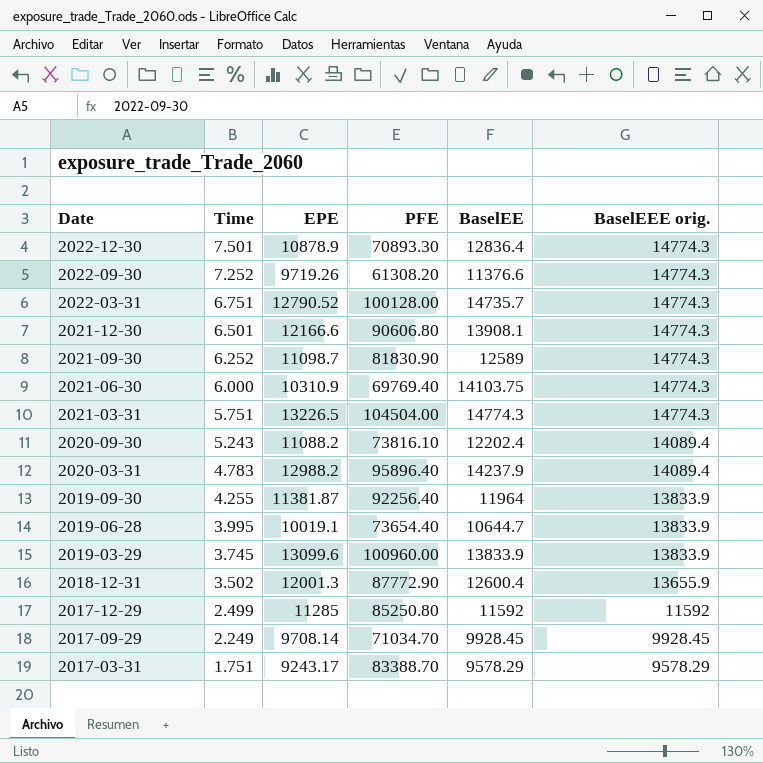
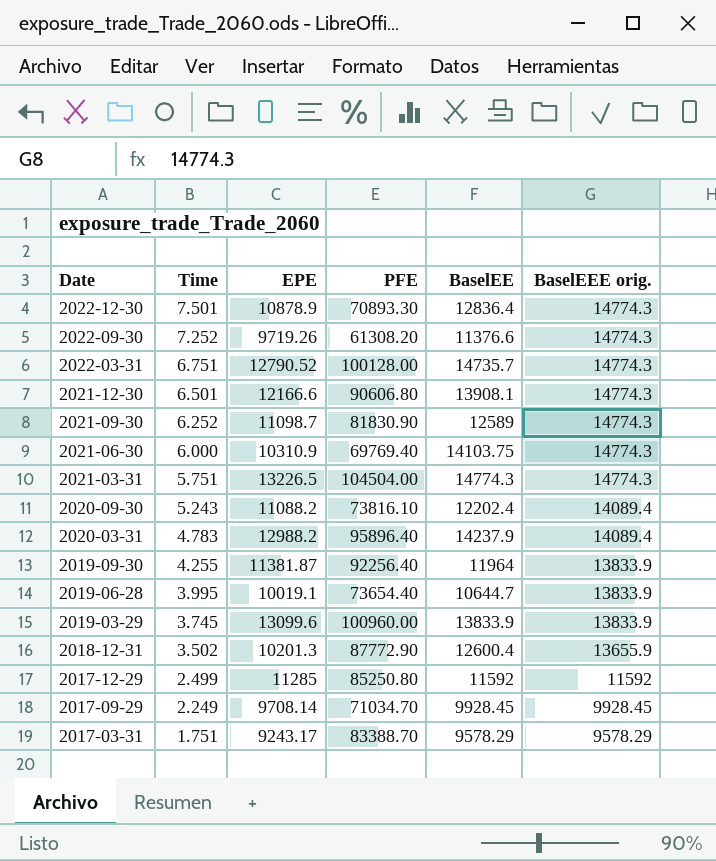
2018-12-31 | EPE: 12001.3 -> 10201.3

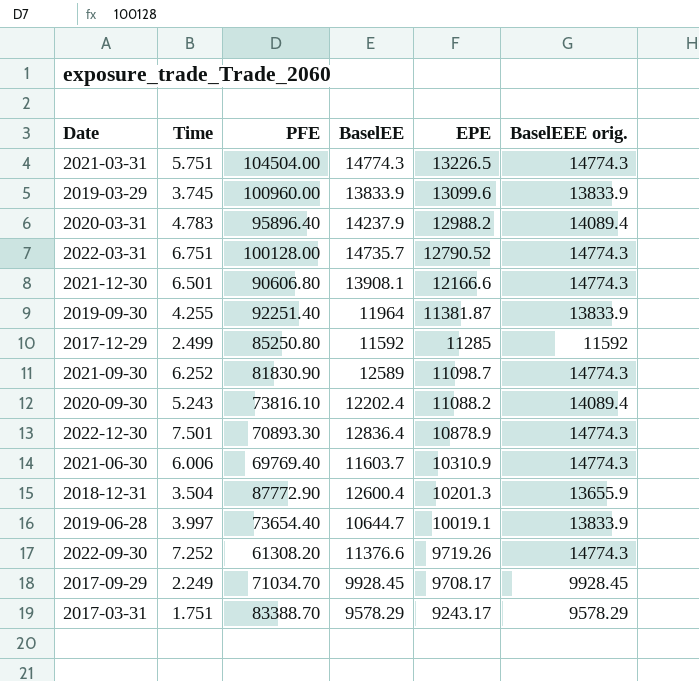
row order: Date descending -> EPE descending
column EPE | position: 3 -> 5
2019-09-30 | PFE: 92256.40 -> 92251.40
2021-06-30 | Time: 6.000 -> 6.006
2021-06-30 | BaselEE: 14103.75 -> 11603.7
2018-12-31 | Time: 3.502 -> 3.504
2019-06-28 | Time: 3.995 -> 3.997
2017-09-29 | EPE: 9708.14 -> 9708.17

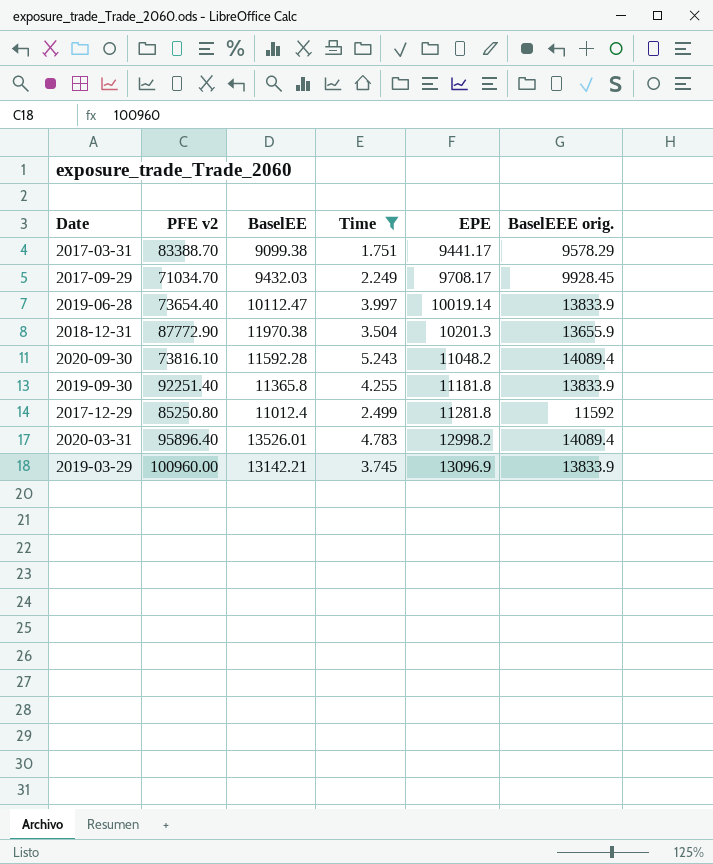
filter: none -> Time <= 5.243
row order: EPE descending -> EPE ascending
column name: PFE -> PFE v2
column Time | position: 2 -> 4
2017-03-31 | BaselEE: 9578.29 -> 9099.38
2017-03-31 | EPE: 9243.17 -> 9441.17
2017-09-29 | BaselEE: 9928.45 -> 9432.03
2019-06-28 | BaselEE: 10644.7 -> 10112.47
2019-06-28 | EPE: 10019.1 -> 10019.14
2018-12-31 | BaselEE: 12600.4 -> 11970.38
2020-09-30 | BaselEE: 12202.4 -> 11592.28
2020-09-30 | EPE: 11088.2 -> 11048.2
2019-09-30 | BaselEE: 11964 -> 11365.8
2019-09-30 | EPE: 11381.87 -> 11181.8
2017-12-29 | BaselEE: 11592 -> 11012.4
2017-12-29 | EPE: 11285 -> 11281.8
2020-03-31 | BaselEE: 14237.9 -> 13526.01
2020-03-31 | EPE: 12988.2 -> 12998.2
2019-03-29 | BaselEE: 13833.9 -> 13142.21
2019-03-29 | EPE: 13099.6 -> 13096.9

